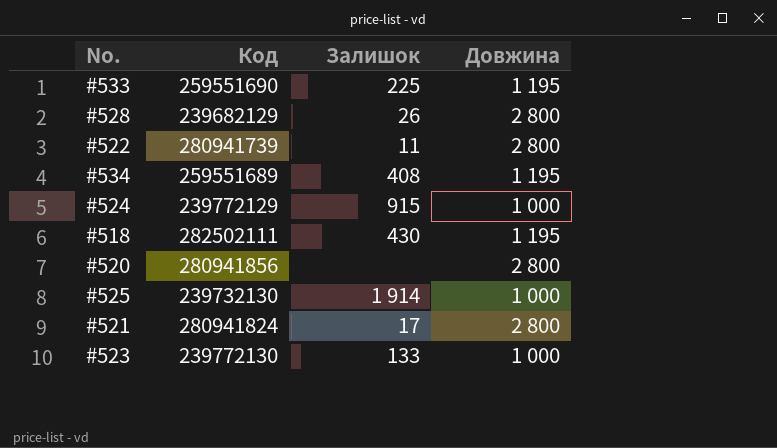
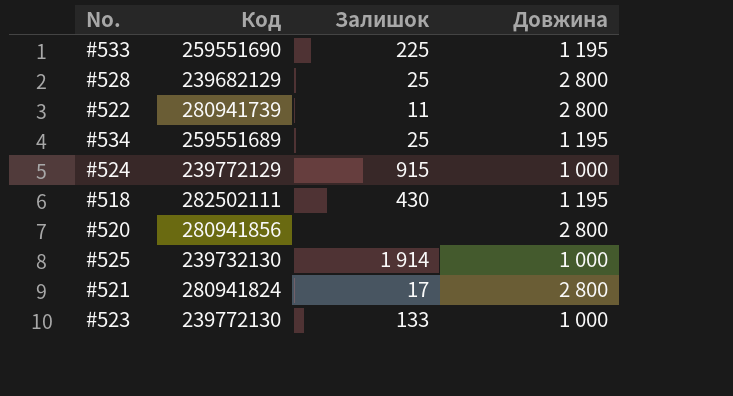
#528 | Залишок: 26 -> 25
#534 | Залишок: 408 -> 25

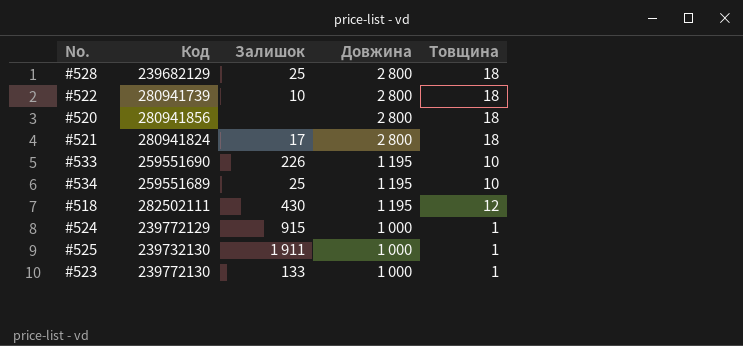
row order: none -> Довжина descending
column Товщина | position: none -> 5
#522 | Залишок: 11 -> 10
#533 | Залишок: 225 -> 226
#525 | Залишок: 1 914 -> 1 911

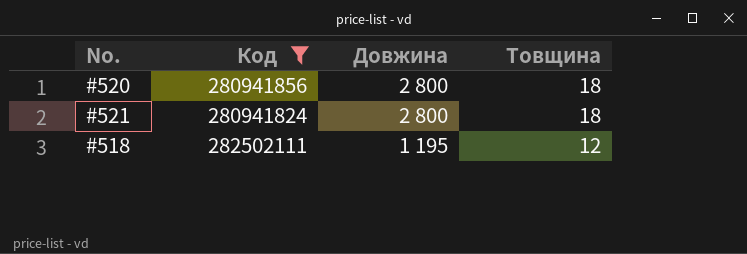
filter: none -> Код >= 280941824
column Залишок | position: 3 -> none

